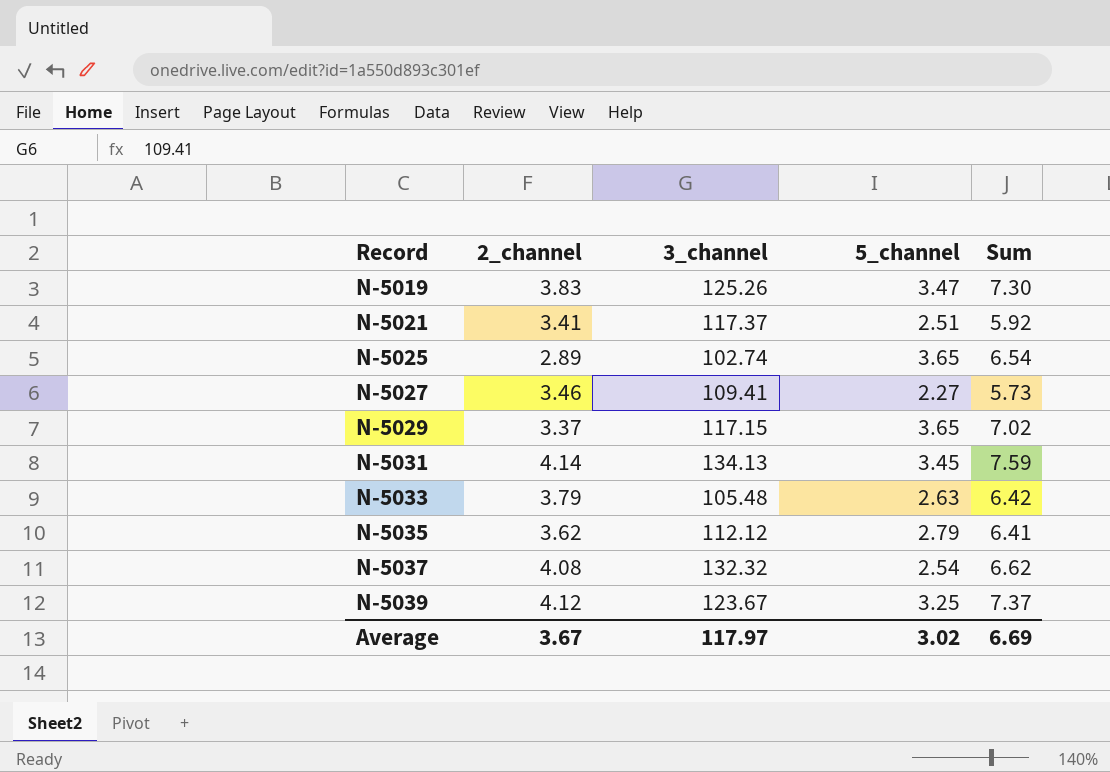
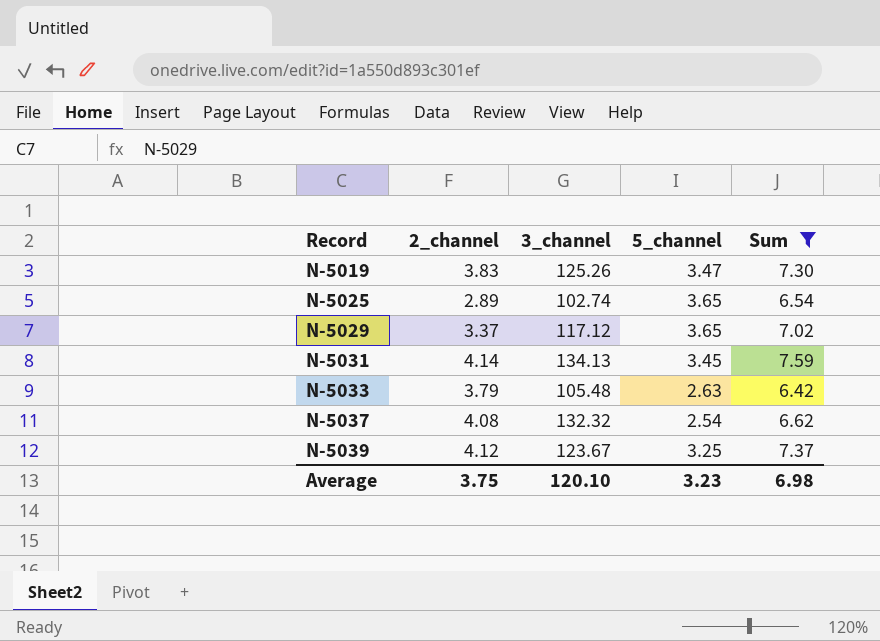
filter: none -> Sum >= 6.42
N-5029 | 3_channel: 117.15 -> 117.12
Average | 2_channel: 3.67 -> 3.75
Average | 3_channel: 117.97 -> 120.10
Average | 5_channel: 3.02 -> 3.23
Average | Sum: 6.69 -> 6.98

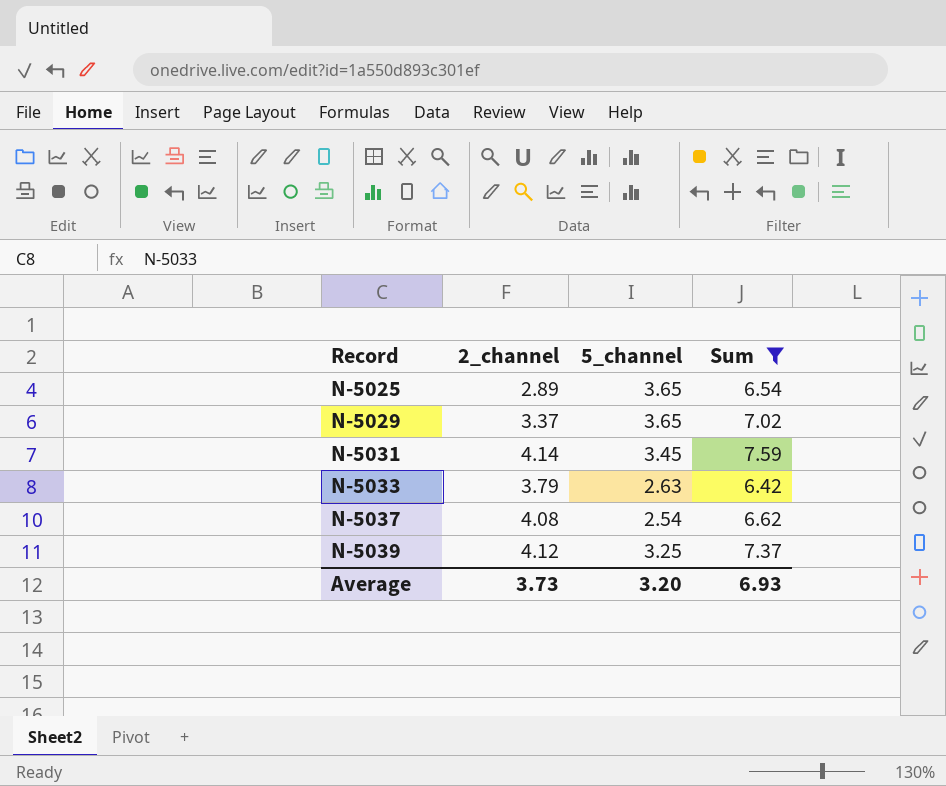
column 3_channel | position: 3 -> none
row N-5019: 3.83 | 125.26 | 3.47 | 7.30 -> none
Average | 2_channel: 3.75 -> 3.73
Average | 5_channel: 3.23 -> 3.20
Average | Sum: 6.98 -> 6.93

